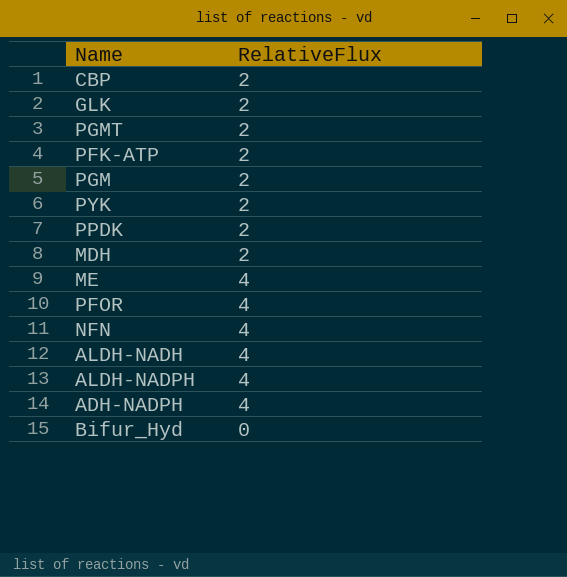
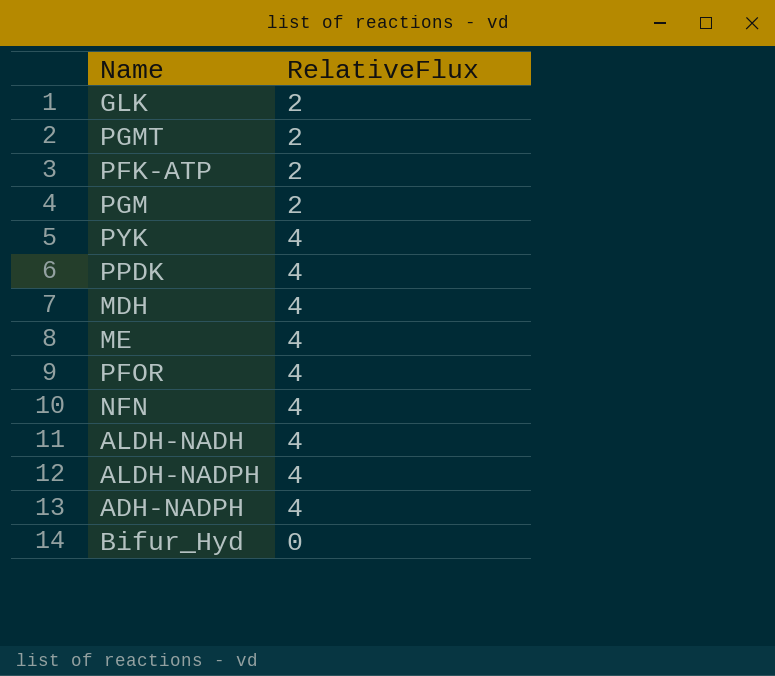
row CBP: 2 -> none
PYK | RelativeFlux: 2 -> 4
PPDK | RelativeFlux: 2 -> 4
MDH | RelativeFlux: 2 -> 4

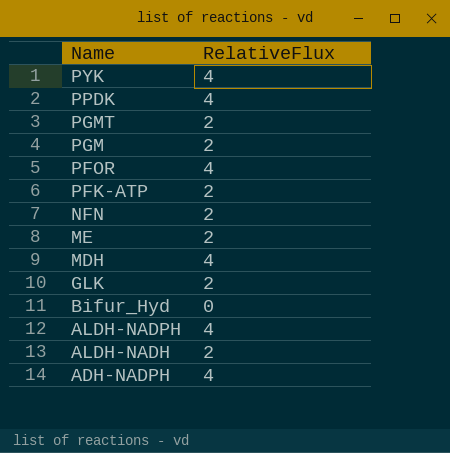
row order: none -> Name descending
NFN | RelativeFlux: 4 -> 2
ME | RelativeFlux: 4 -> 2
ALDH-NADH | RelativeFlux: 4 -> 2

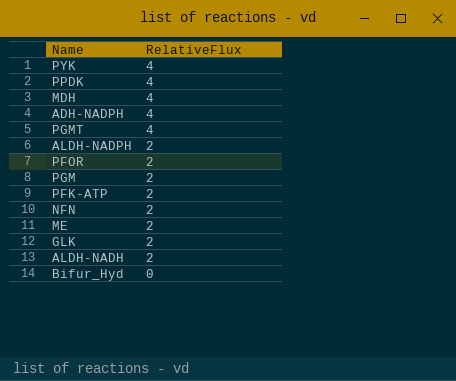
row order: Name descending -> RelativeFlux descending
PGMT | RelativeFlux: 2 -> 4
ALDH-NADPH | RelativeFlux: 4 -> 2
PFOR | RelativeFlux: 4 -> 2

